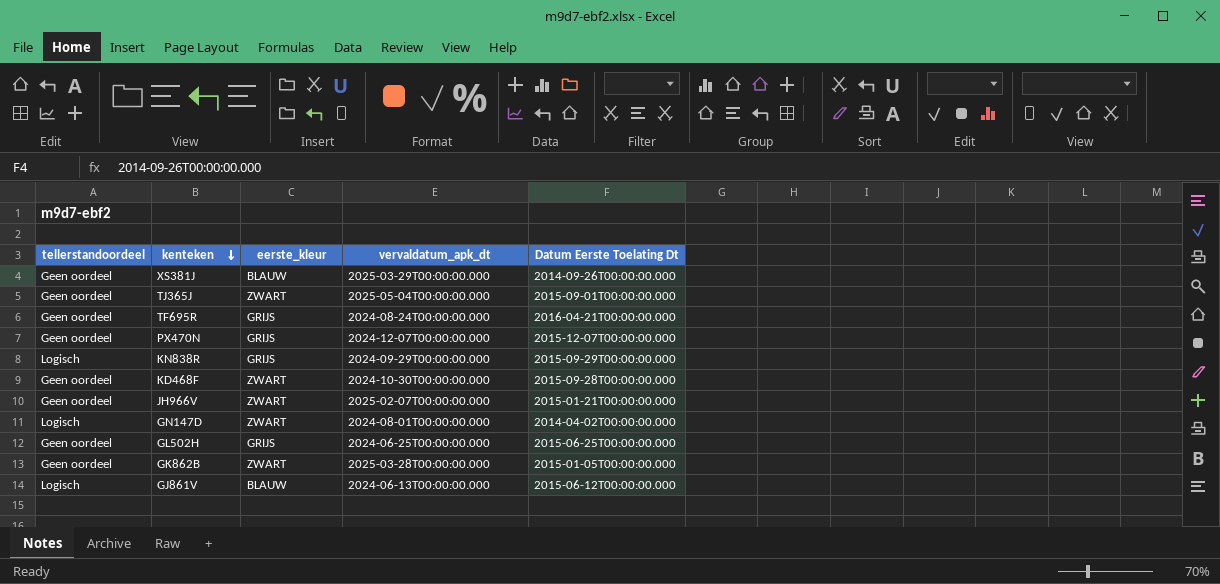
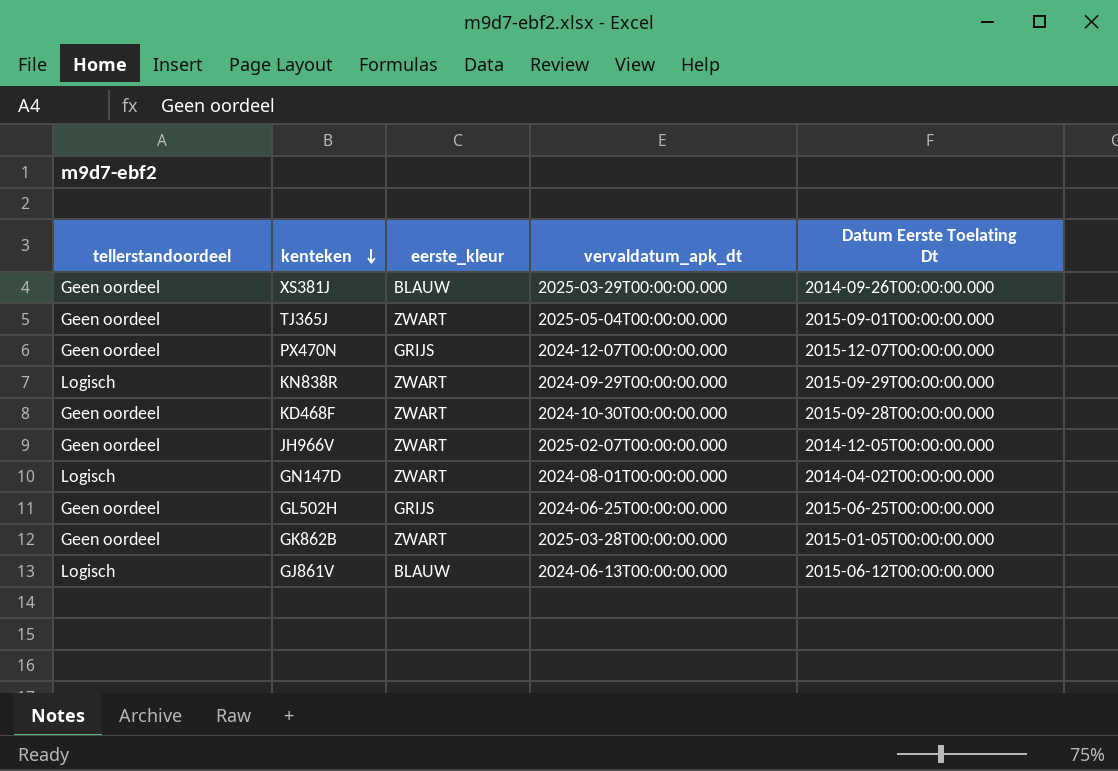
row TF695R: Geen oordeel | GRIJS | 2024-08-24T00:00:00.000 | 2016-04-21T00:00:00.000 -> none
KN838R | eerste_kleur: GRIJS -> ZWART
JH966V | Datum Eerste Toelating Dt: 2015-01-21T00:00:00.000 -> 2014-12-05T00:00:00.000

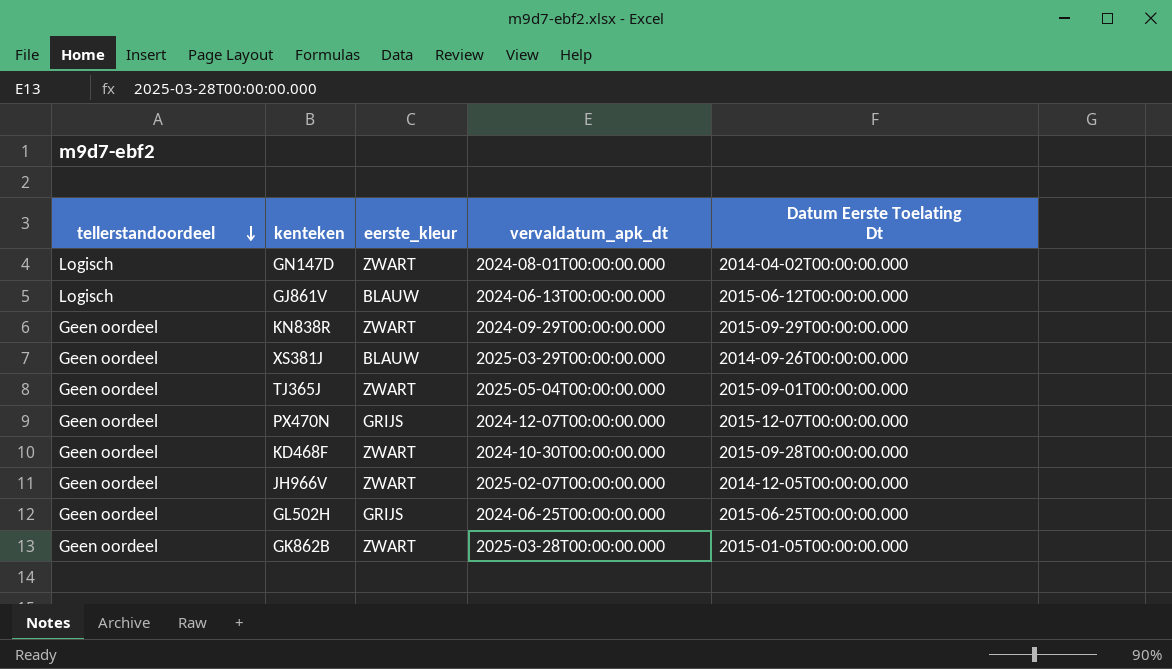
row order: kenteken descending -> tellerstandoordeel descending
KN838R | tellerstandoordeel: Logisch -> Geen oordeel

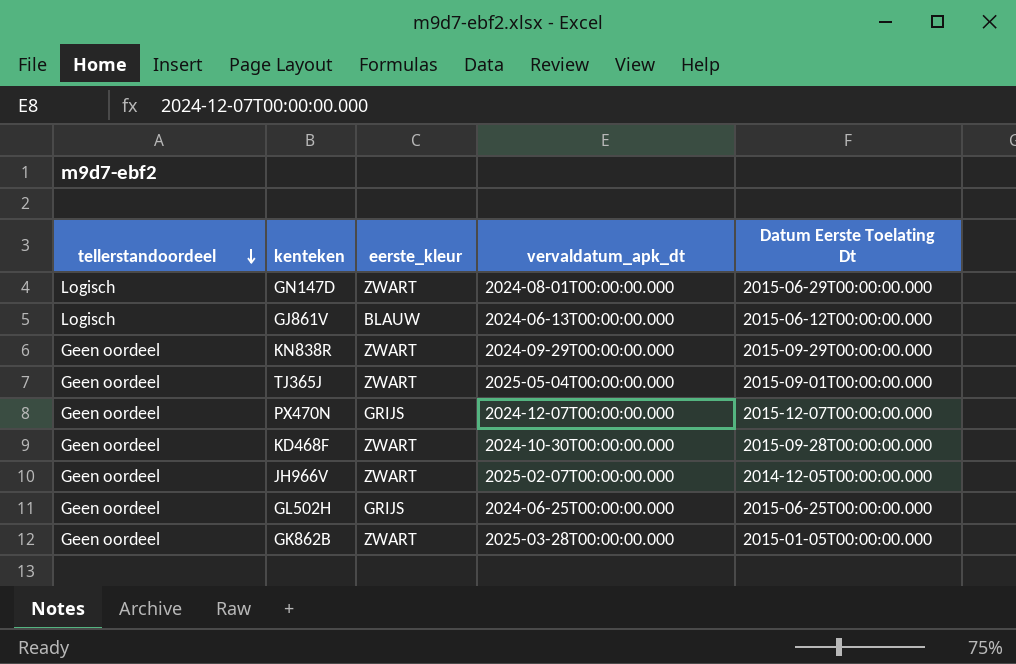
row XS381J: Geen oordeel | BLAUW | 2025-03-29T00:00:00.000 | 2014-09-26T00:00:00.000 -> none
GN147D | Datum Eerste Toelating Dt: 2014-04-02T00:00:00.000 -> 2015-06-29T00:00:00.000

